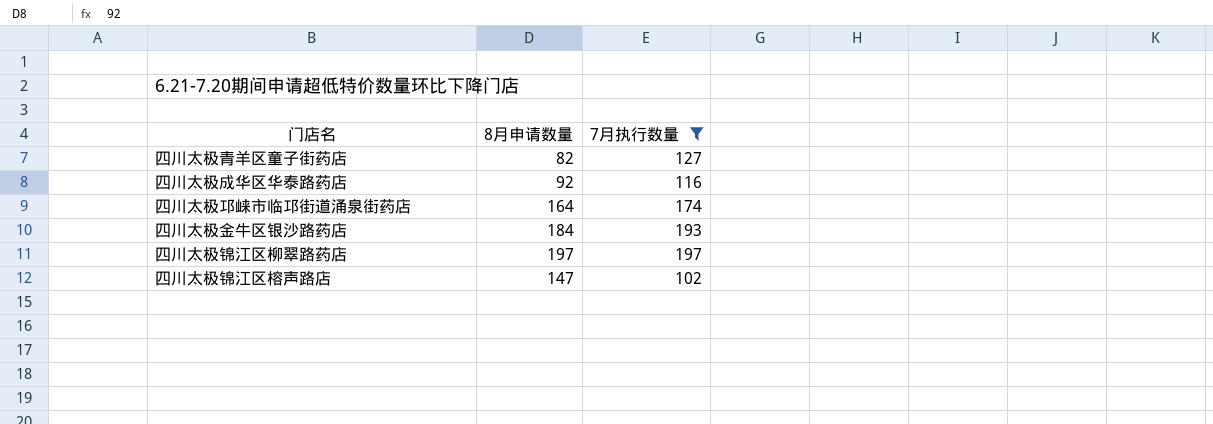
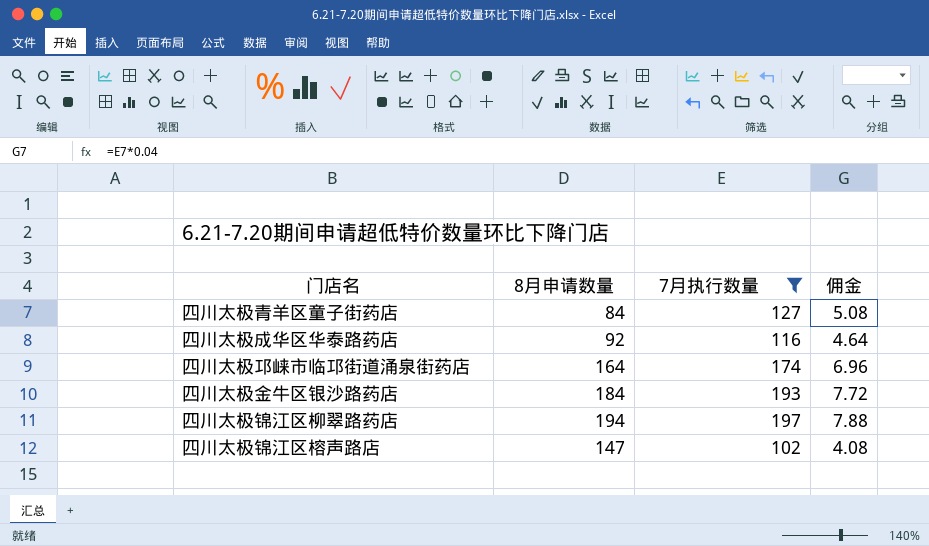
column 佣金 | formula: none -> [7月执行数量] * 0.04
四川太极青羊区童子街药店 | 8月申请数量: 82 -> 84
四川太极锦江区柳翠路药店 | 8月申请数量: 197 -> 194

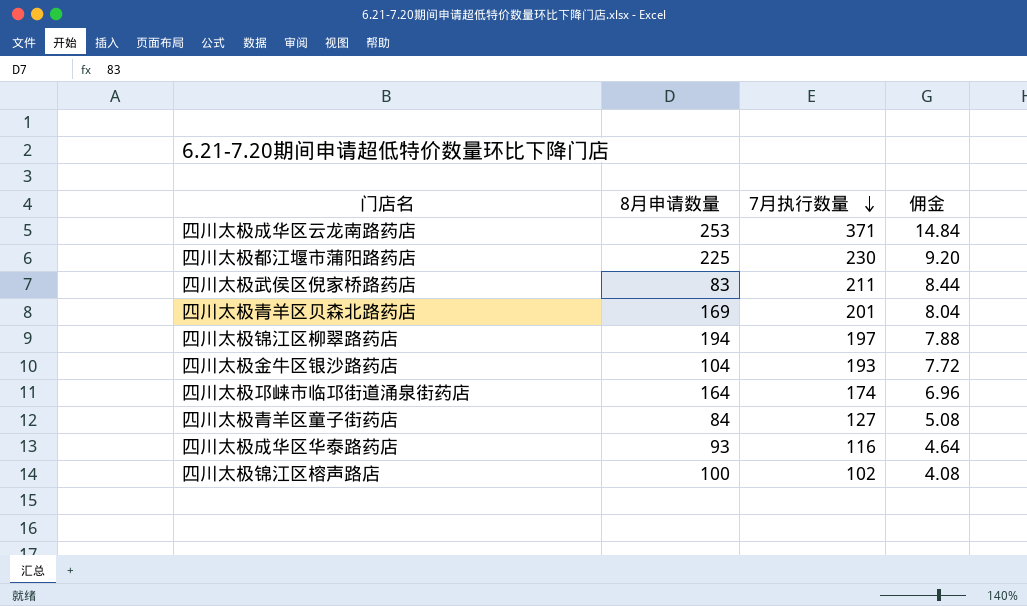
filter: 7月执行数量 <= 197 -> none
row order: none -> 7月执行数量 descending
四川太极金牛区银沙路药店 | 8月申请数量: 184 -> 104
四川太极成华区华泰路药店 | 8月申请数量: 92 -> 93
四川太极锦江区榕声路店 | 8月申请数量: 147 -> 100

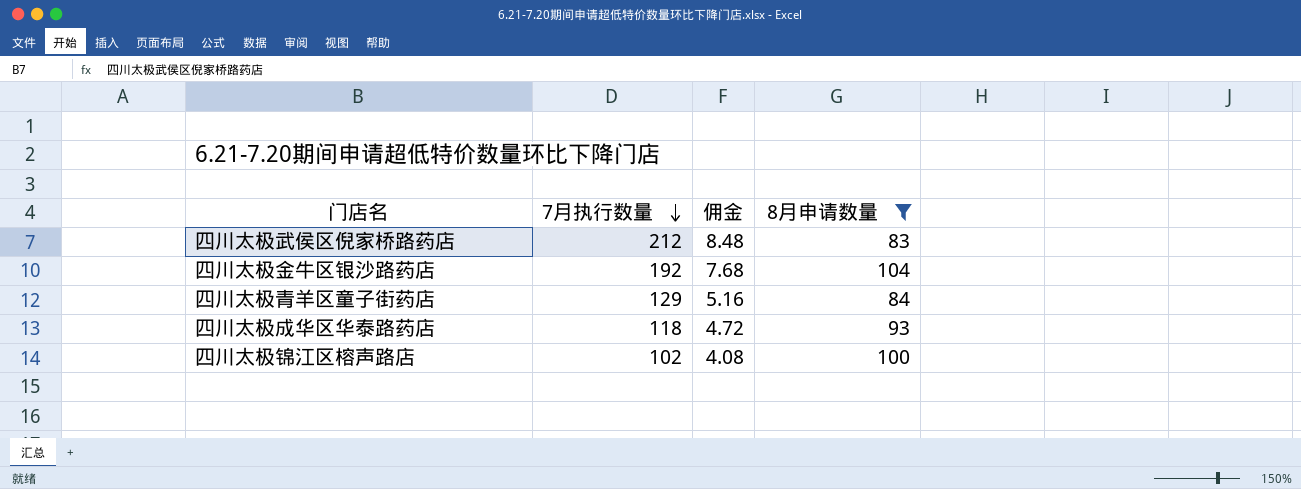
filter: none -> 8月申请数量 <= 104
column 8月申请数量 | position: 2 -> 4
四川太极武侯区倪家桥路药店 | 7月执行数量: 211 -> 212
四川太极武侯区倪家桥路药店 | 佣金: 8.44 -> 8.48
四川太极金牛区银沙路药店 | 7月执行数量: 193 -> 192
四川太极金牛区银沙路药店 | 佣金: 7.72 -> 7.68
四川太极青羊区童子街药店 | 7月执行数量: 127 -> 129
四川太极青羊区童子街药店 | 佣金: 5.08 -> 5.16
四川太极成华区华泰路药店 | 7月执行数量: 116 -> 118
四川太极成华区华泰路药店 | 佣金: 4.64 -> 4.72

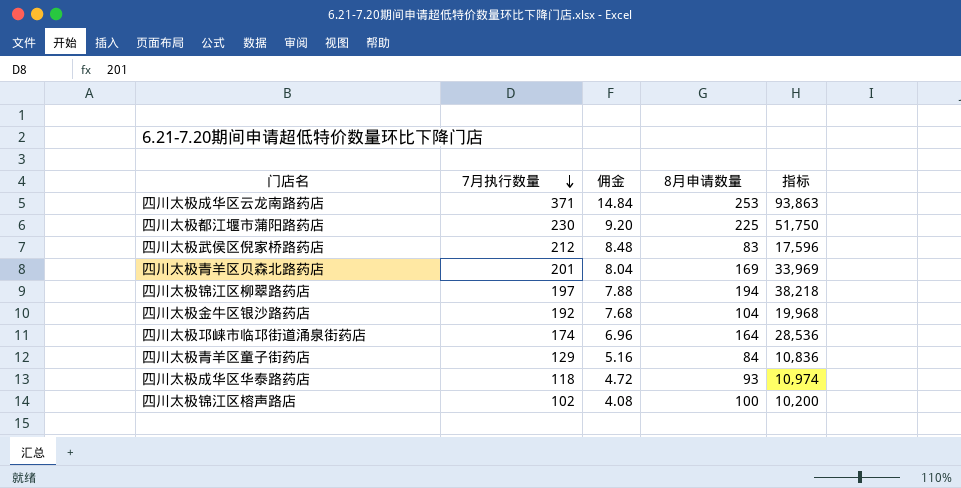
filter: 8月申请数量 <= 104 -> none
column 指标 | formula: none -> [7月执行数量] * [8月申请数量]

